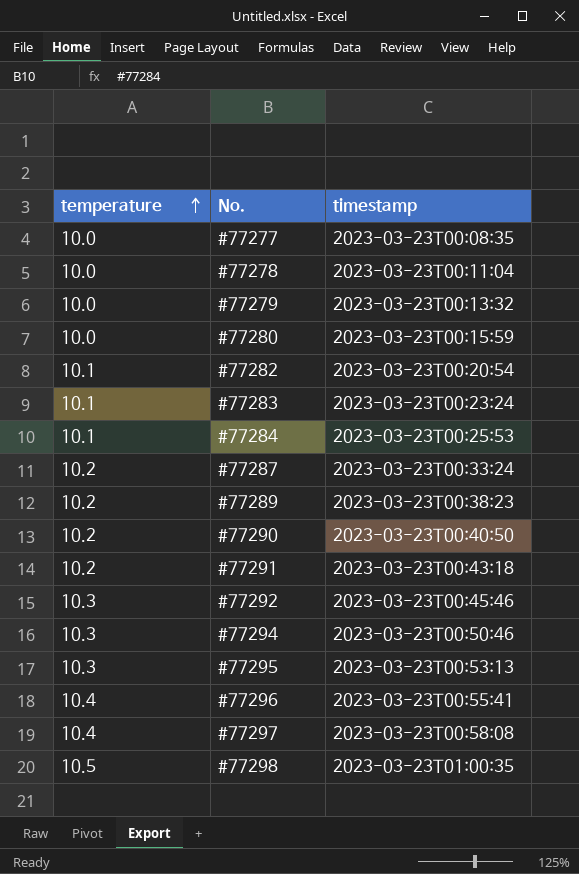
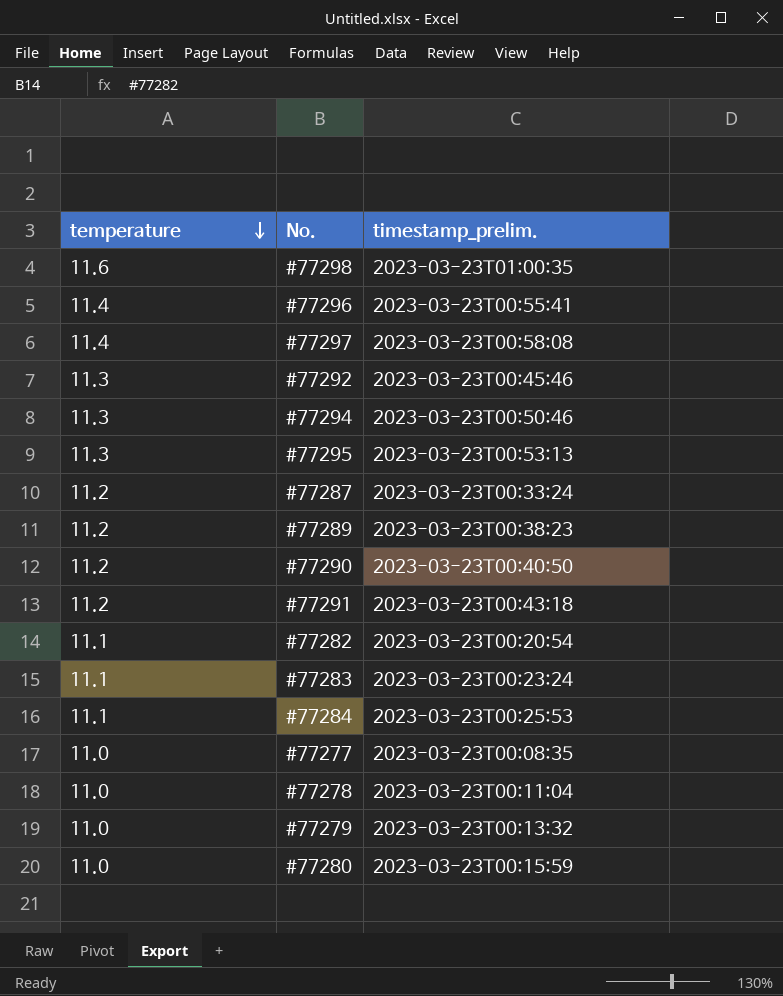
row order: temperature ascending -> temperature descending
column name: timestamp -> timestamp_prelim.
#77298 | temperature: 10.5 -> 11.6
#77296 | temperature: 10.4 -> 11.4
#77297 | temperature: 10.4 -> 11.4
#77292 | temperature: 10.3 -> 11.3
#77294 | temperature: 10.3 -> 11.3
#77295 | temperature: 10.3 -> 11.3
#77287 | temperature: 10.2 -> 11.2
#77289 | temperature: 10.2 -> 11.2
#77290 | temperature: 10.2 -> 11.2
#77291 | temperature: 10.2 -> 11.2
#77282 | temperature: 10.1 -> 11.1
#77283 | temperature: 10.1 -> 11.1
#77284 | temperature: 10.1 -> 11.1
#77277 | temperature: 10.0 -> 11.0
#77278 | temperature: 10.0 -> 11.0
#77279 | temperature: 10.0 -> 11.0
#77280 | temperature: 10.0 -> 11.0

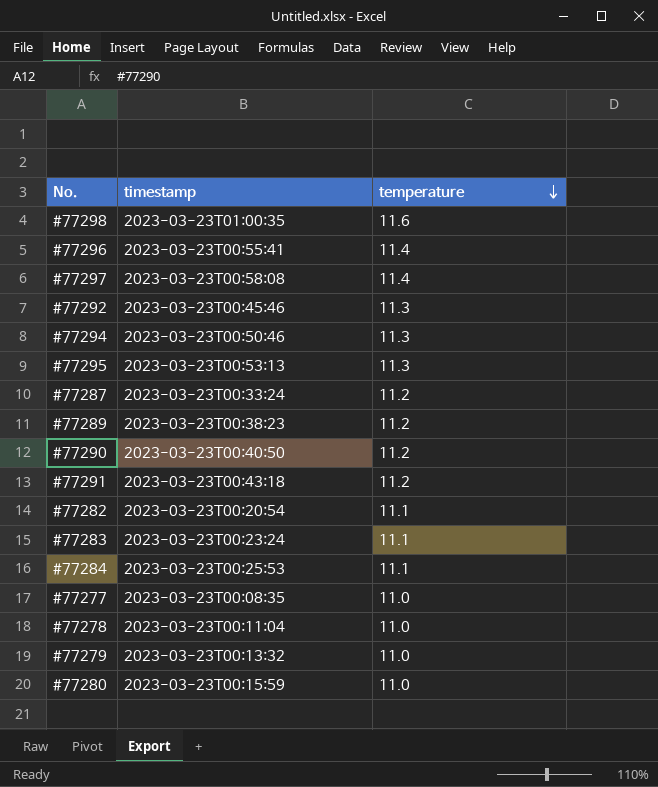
column name: timestamp_prelim. -> timestamp
column temperature | position: 1 -> 3

